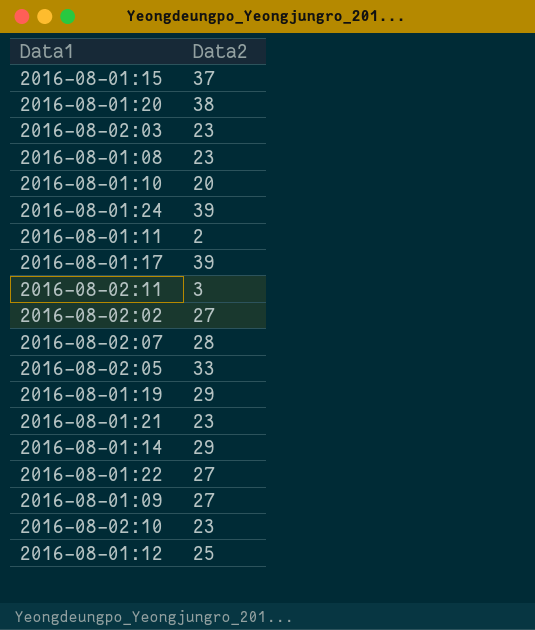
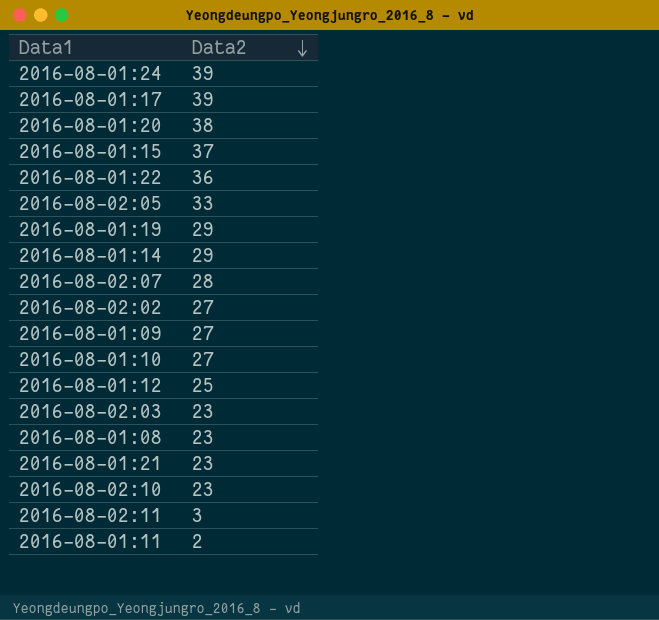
row order: none -> Data2 descending
2016-08-01:22 | Data2: 27 -> 36
2016-08-01:10 | Data2: 20 -> 27

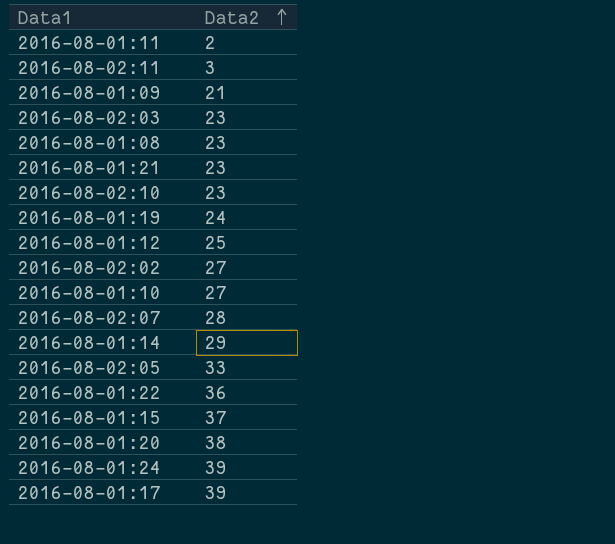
row order: Data2 descending -> Data2 ascending
2016-08-01:09 | Data2: 27 -> 21
2016-08-01:19 | Data2: 29 -> 24

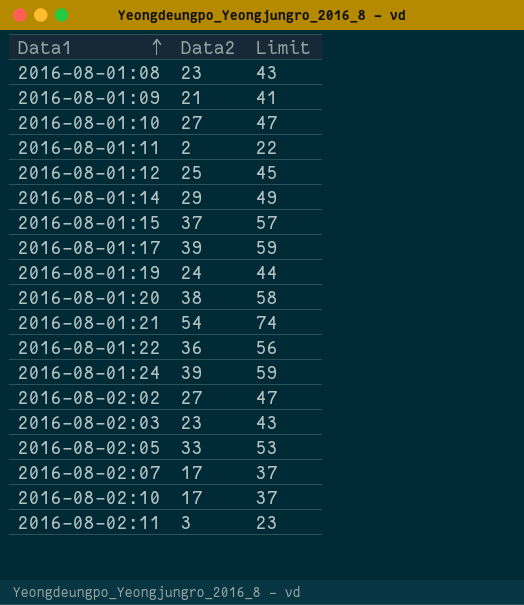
row order: Data2 ascending -> Data1 ascending
column Limit | formula: none -> [Data2] + 20
2016-08-01:21 | Data2: 23 -> 54
2016-08-02:07 | Data2: 28 -> 17
2016-08-02:10 | Data2: 23 -> 17

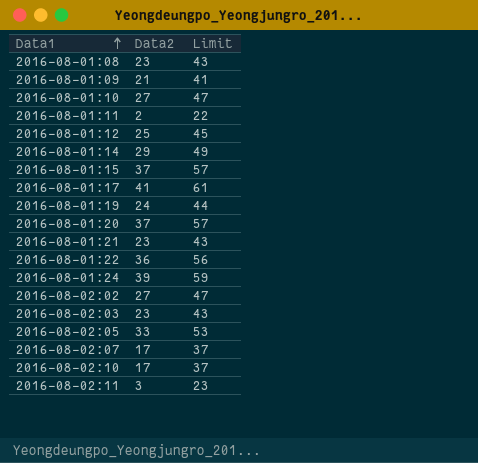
2016-08-01:17 | Data2: 39 -> 41
2016-08-01:17 | Limit: 59 -> 61
2016-08-01:20 | Data2: 38 -> 37
2016-08-01:20 | Limit: 58 -> 57
2016-08-01:21 | Data2: 54 -> 23
2016-08-01:21 | Limit: 74 -> 43

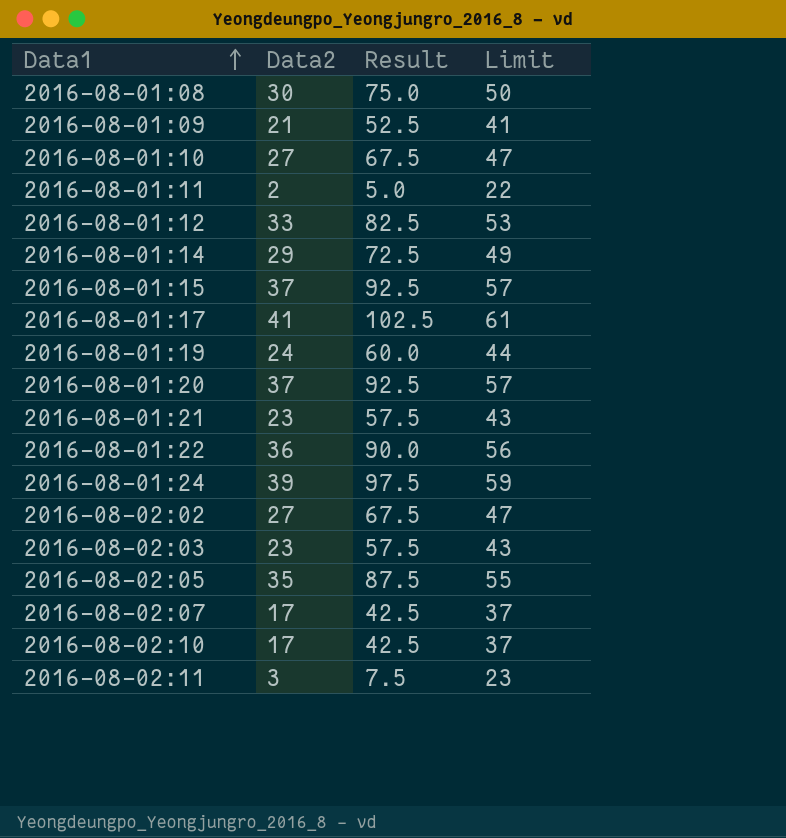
column Result | formula: none -> [Data2] * 2.5
2016-08-01:08 | Data2: 23 -> 30
2016-08-01:08 | Limit: 43 -> 50
2016-08-01:12 | Data2: 25 -> 33
2016-08-01:12 | Limit: 45 -> 53
2016-08-02:05 | Data2: 33 -> 35
2016-08-02:05 | Limit: 53 -> 55

